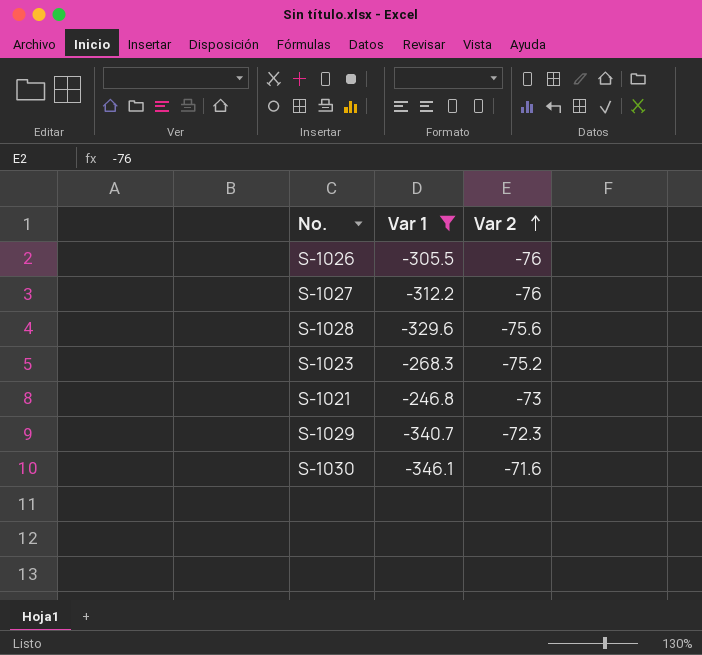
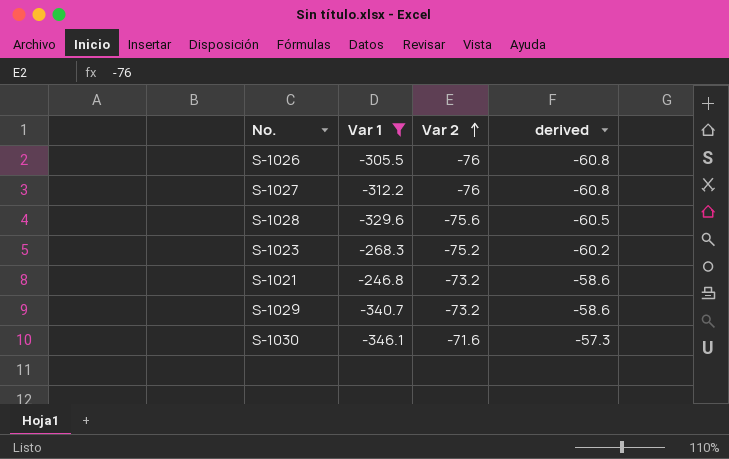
column derived | formula: none -> [Var 2] * 0.8
S-1021 | Var 2: -73 -> -73.2
S-1029 | Var 2: -72.3 -> -73.2

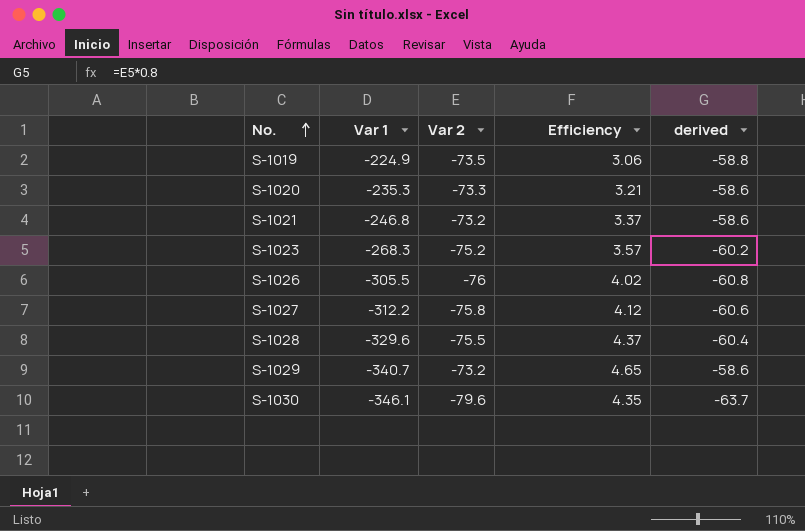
filter: Var 1 <= -246.8 -> none
row order: Var 2 ascending -> No. ascending
column Efficiency | formula: none -> [Var 1] / [Var 2]
S-1027 | Var 2: -76 -> -75.8
S-1027 | derived: -60.8 -> -60.6
S-1028 | Var 2: -75.6 -> -75.5
S-1028 | derived: -60.5 -> -60.4
S-1030 | Var 2: -71.6 -> -79.6
S-1030 | derived: -57.3 -> -63.7

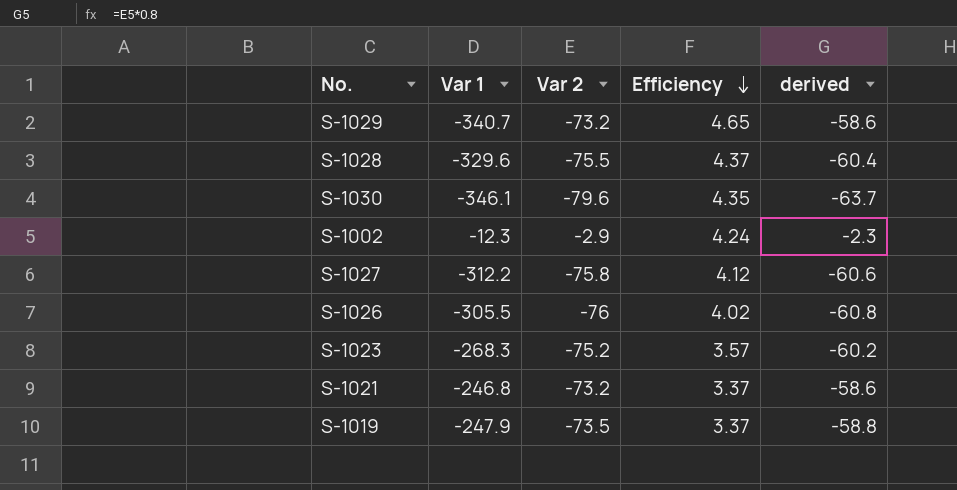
row order: No. ascending -> Efficiency descending
row S-1020: -235.3 | -73.3 | 3.21 | -58.6 -> none
row S-1002: none -> -12.3 | -2.9 | 4.24 | -2.3
S-1019 | Var 1: -224.9 -> -247.9
S-1019 | Efficiency: 3.06 -> 3.37

